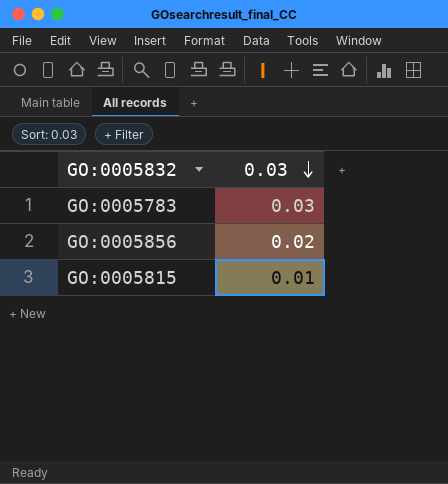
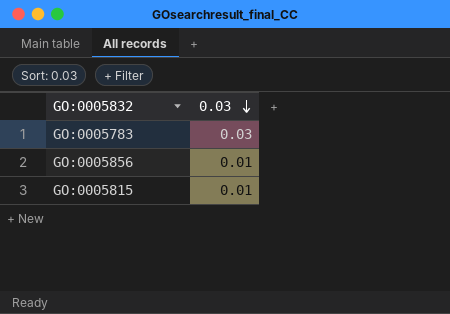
GO:0005856 | 0.03: 0.02 -> 0.01

